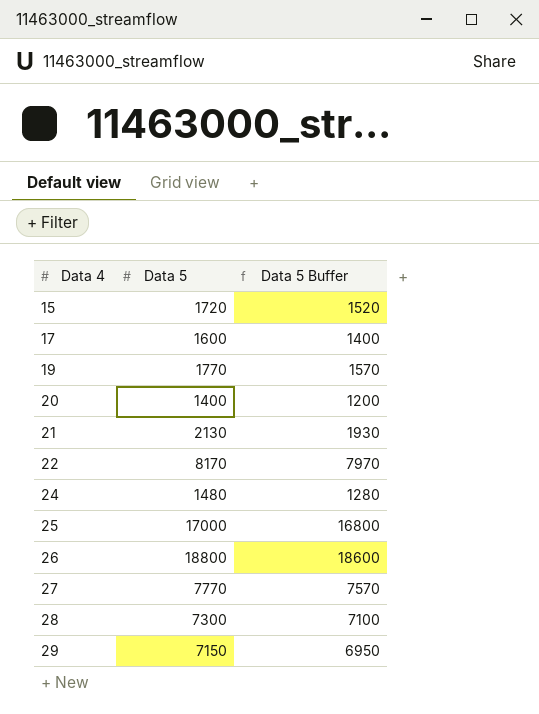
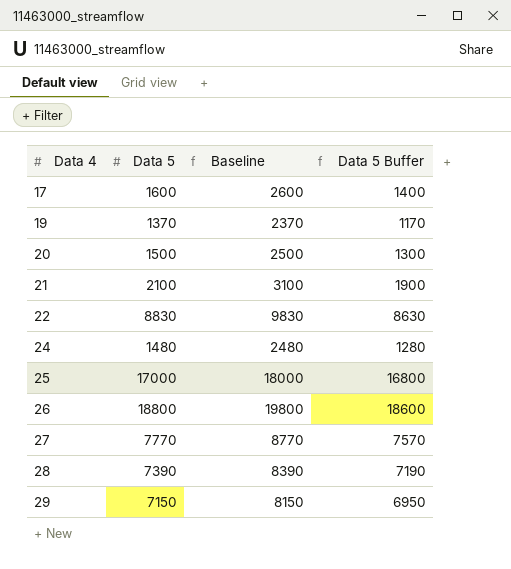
column Baseline | formula: none -> [Data 5] + 1000
row 15: 1720 | 1520 -> none
19 | Data 5: 1770 -> 1370
19 | Data 5 Buffer: 1570 -> 1170
20 | Data 5: 1400 -> 1500
20 | Data 5 Buffer: 1200 -> 1300
21 | Data 5: 2130 -> 2100
21 | Data 5 Buffer: 1930 -> 1900
22 | Data 5: 8170 -> 8830
22 | Data 5 Buffer: 7970 -> 8630
28 | Data 5: 7300 -> 7390
28 | Data 5 Buffer: 7100 -> 7190

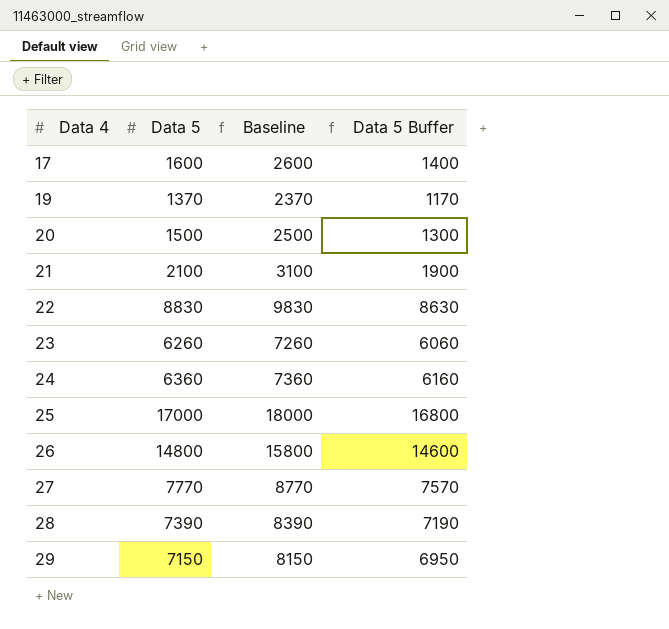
row 23: none -> 6260 | 7260 | 6060
24 | Data 5: 1480 -> 6360
24 | Baseline: 2480 -> 7360
24 | Data 5 Buffer: 1280 -> 6160
26 | Data 5: 18800 -> 14800
26 | Baseline: 19800 -> 15800
26 | Data 5 Buffer: 18600 -> 14600

